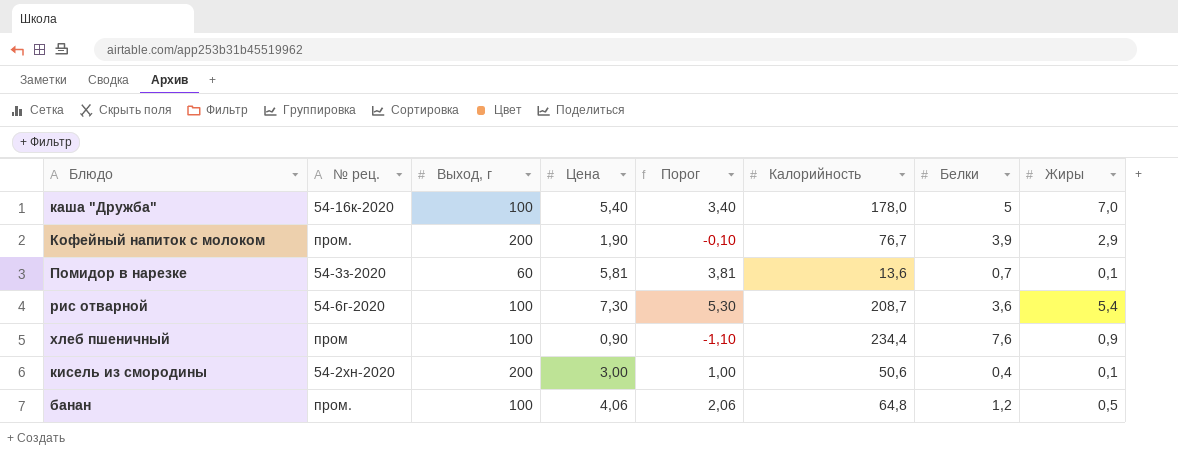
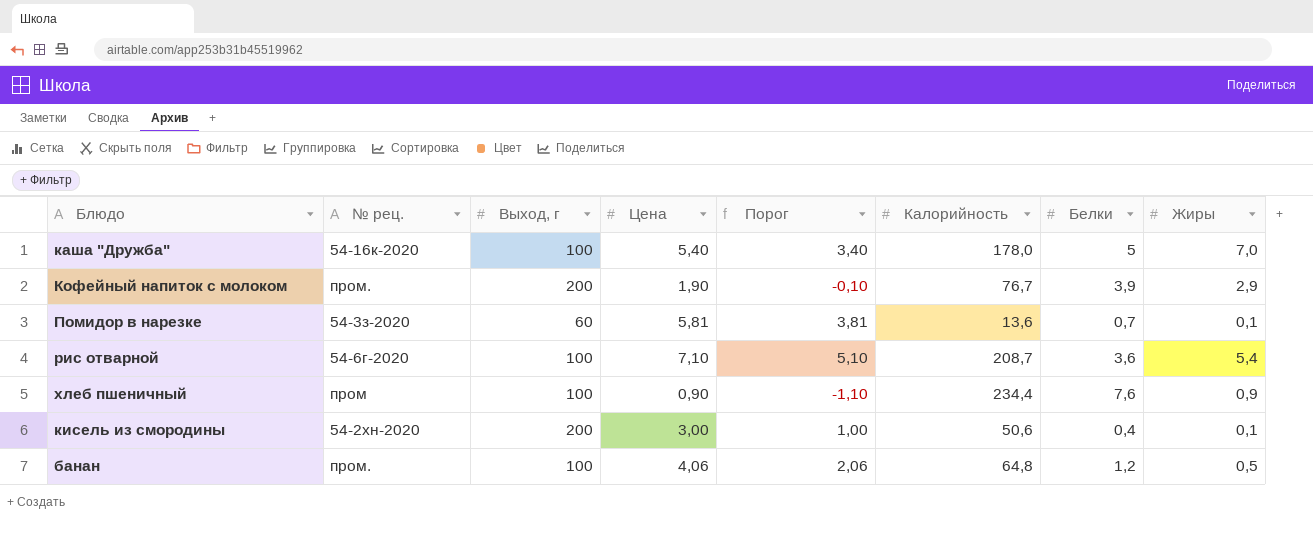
рис отварной | Цена: 7,30 -> 7,10
рис отварной | Порог: 5,30 -> 5,10

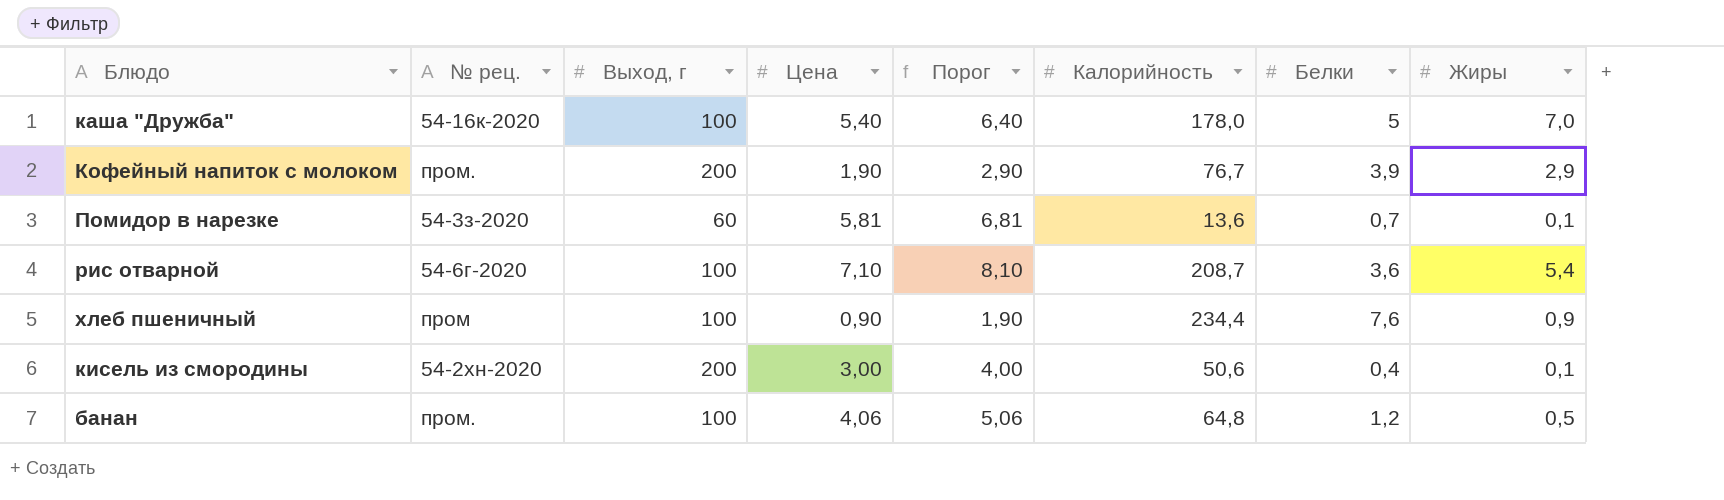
column Порог | formula: [Цена] - 2 -> [Цена] + 1

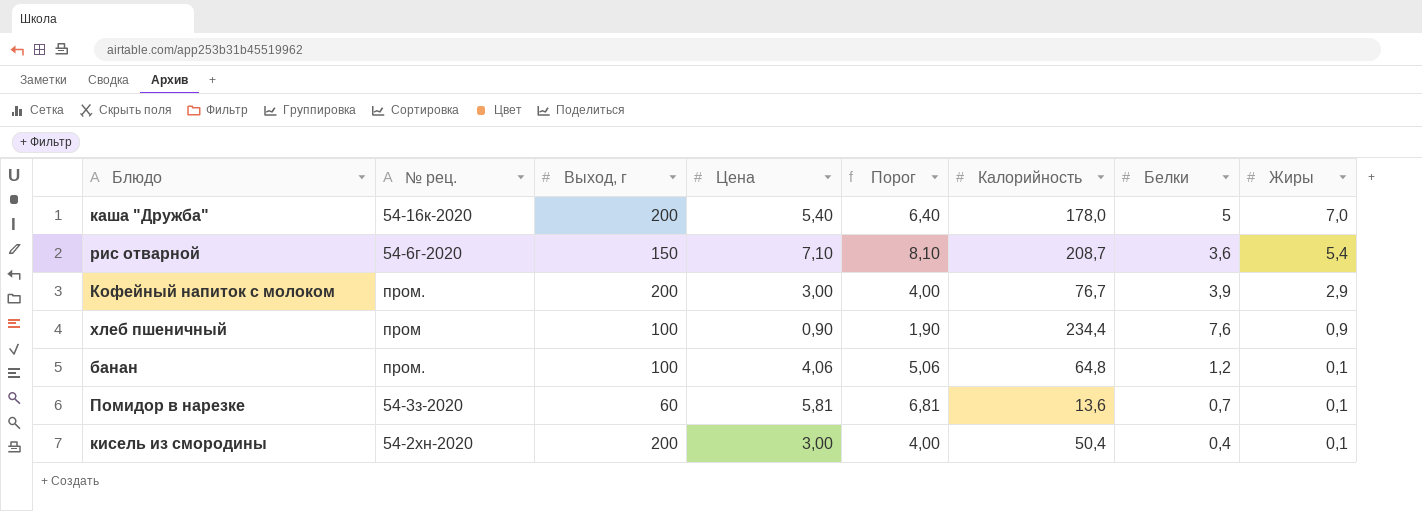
row order: none -> Жиры descending
каша "Дружба" | Выход, г: 100 -> 200
рис отварной | Выход, г: 100 -> 150
Кофейный напиток с молоком | Цена: 1,90 -> 3,00
Кофейный напиток с молоком | Порог: 2,90 -> 4,00
банан | Жиры: 0,5 -> 0,1
кисель из смородины | Калорийность: 50,6 -> 50,4

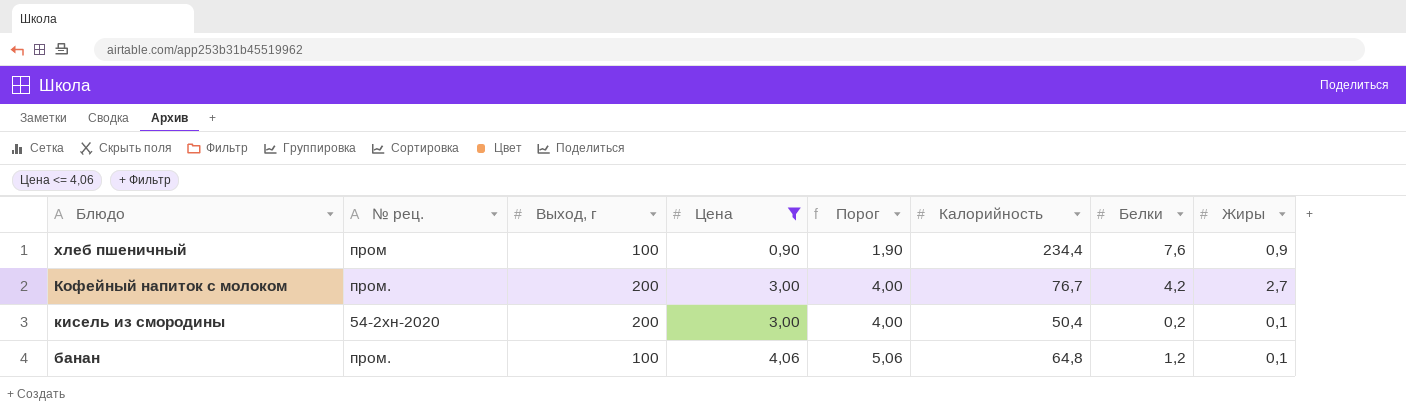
filter: none -> Цена <= 4,06
row order: Жиры descending -> Блюдо descending
Кофейный напиток с молоком | Белки: 3,9 -> 4,2
Кофейный напиток с молоком | Жиры: 2,9 -> 2,7
кисель из смородины | Белки: 0,4 -> 0,2

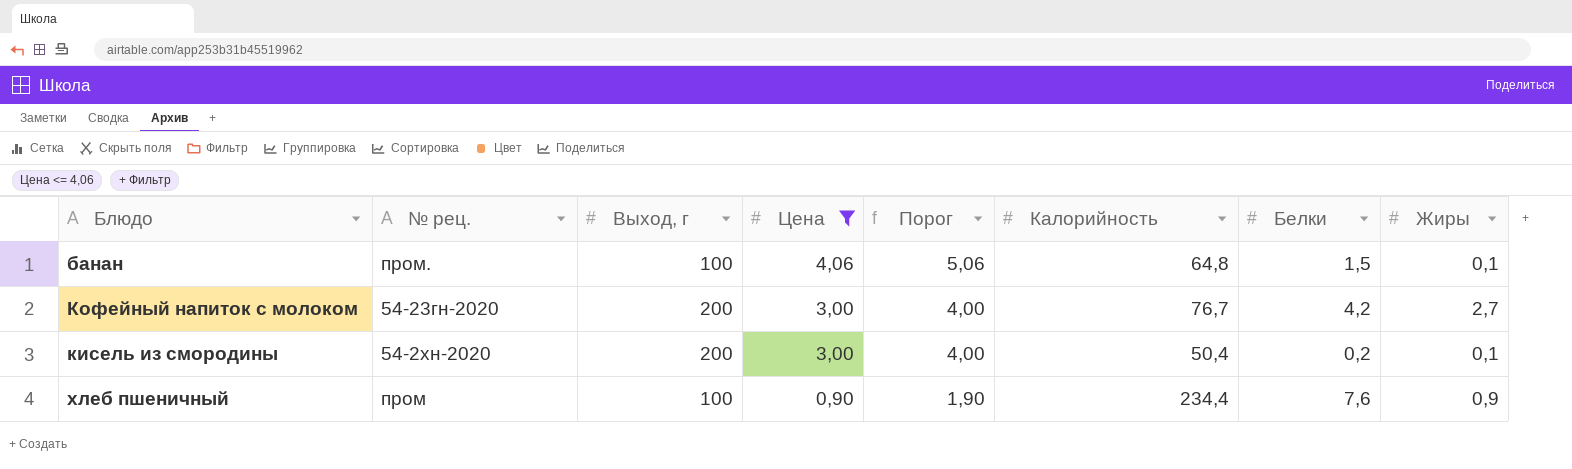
row order: Блюдо descending -> Цена descending
банан | Белки: 1,2 -> 1,5
Кофейный напиток с молоком | № рец.: пром. -> 54-23гн-2020

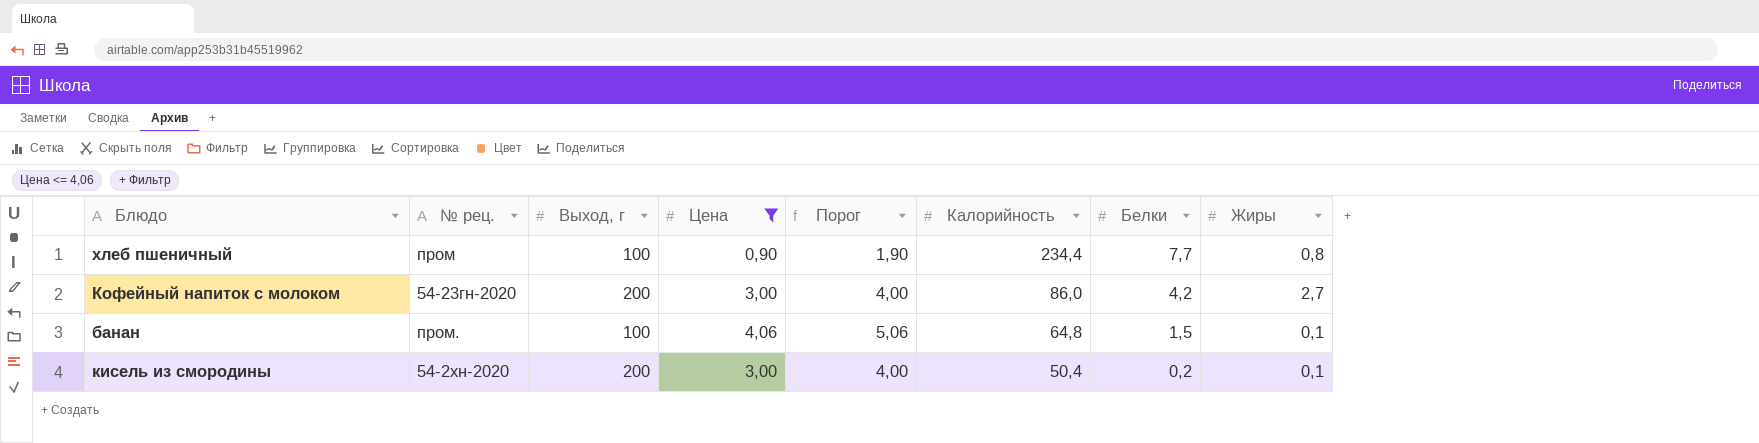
row order: Цена descending -> Калорийность descending
хлеб пшеничный | Белки: 7,6 -> 7,7
хлеб пшеничный | Жиры: 0,9 -> 0,8
Кофейный напиток с молоком | Калорийность: 76,7 -> 86,0

